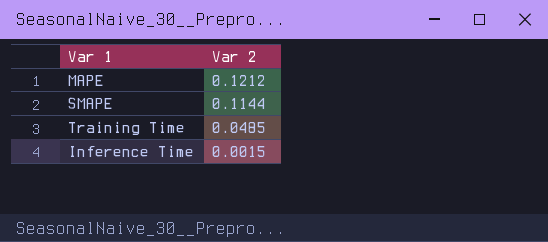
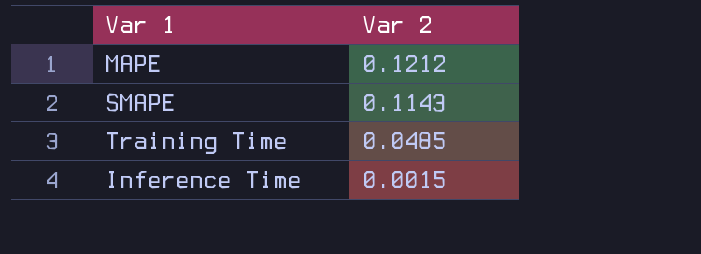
SMAPE | Var 2: 0.1144 -> 0.1143

